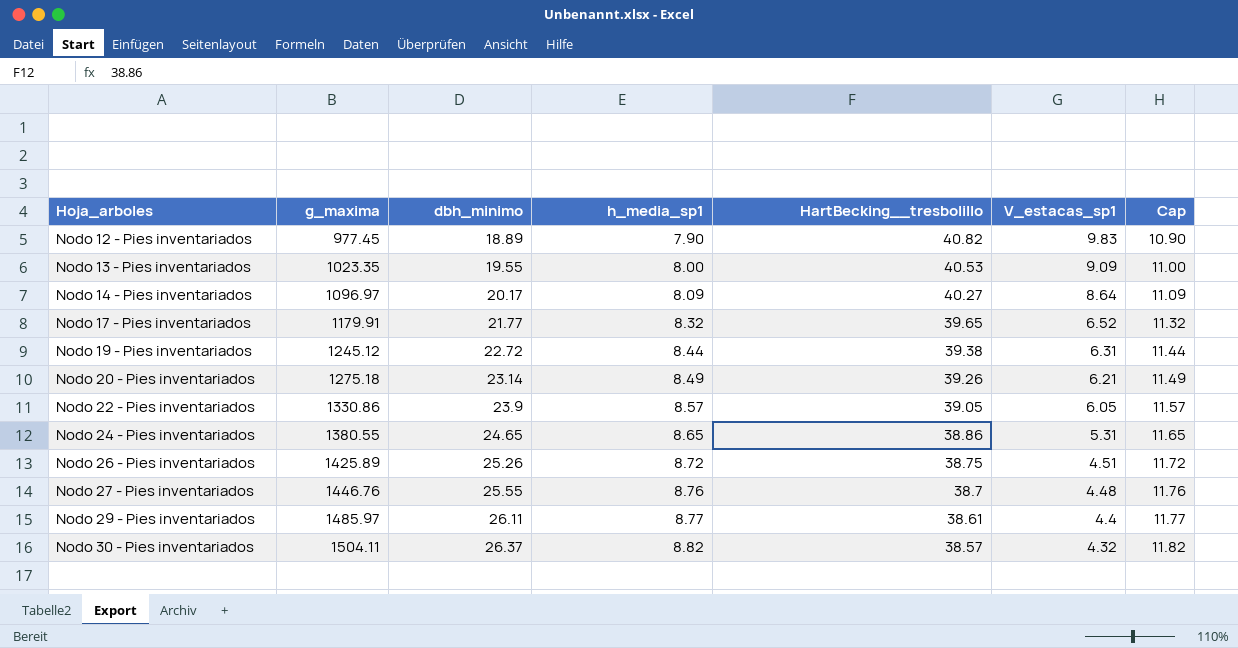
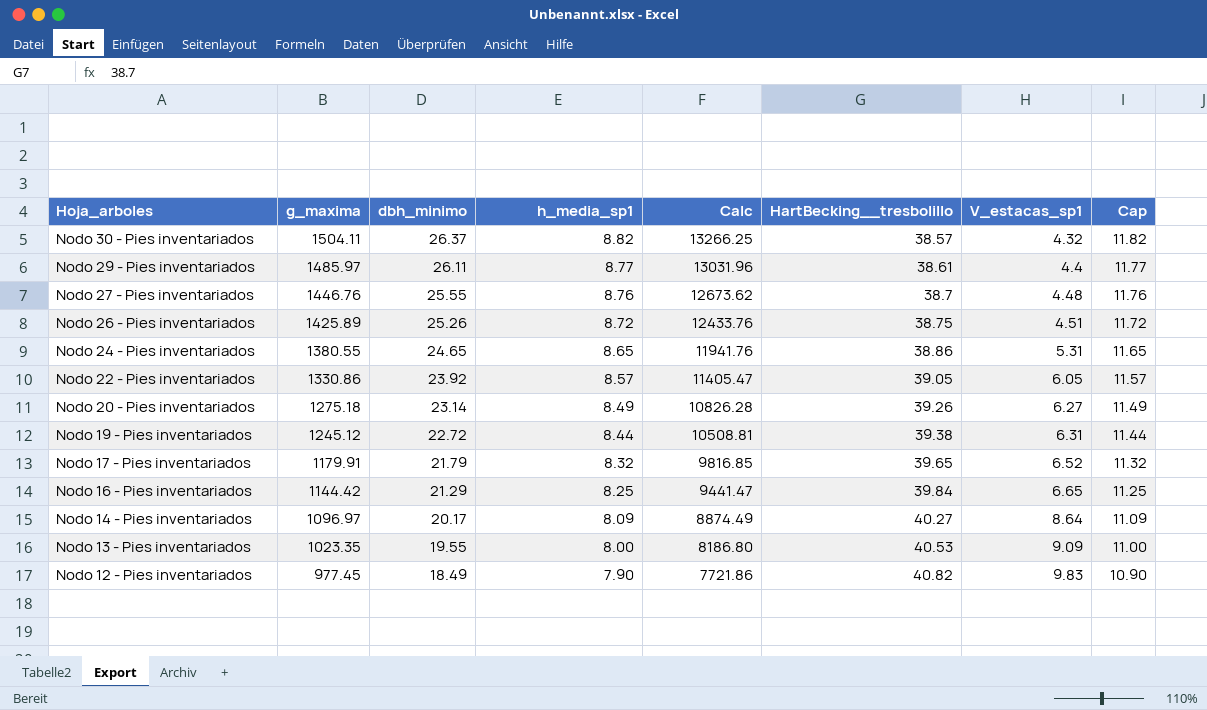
row order: Hoja_arboles ascending -> Hoja_arboles descending
column Calc | formula: none -> [g_maxima] * [h_media_sp1]
Nodo 22 - Pies inventariados | dbh_minimo: 23.9 -> 23.92
Nodo 20 - Pies inventariados | V_estacas_sp1: 6.21 -> 6.27
Nodo 17 - Pies inventariados | dbh_minimo: 21.77 -> 21.79
row Nodo 16 - Pies inventariados: none -> 1144.42 | 21.29 | 8.25 | 9441.47 | 39.84 | 6.65 | 11.25
Nodo 12 - Pies inventariados | dbh_minimo: 18.89 -> 18.49

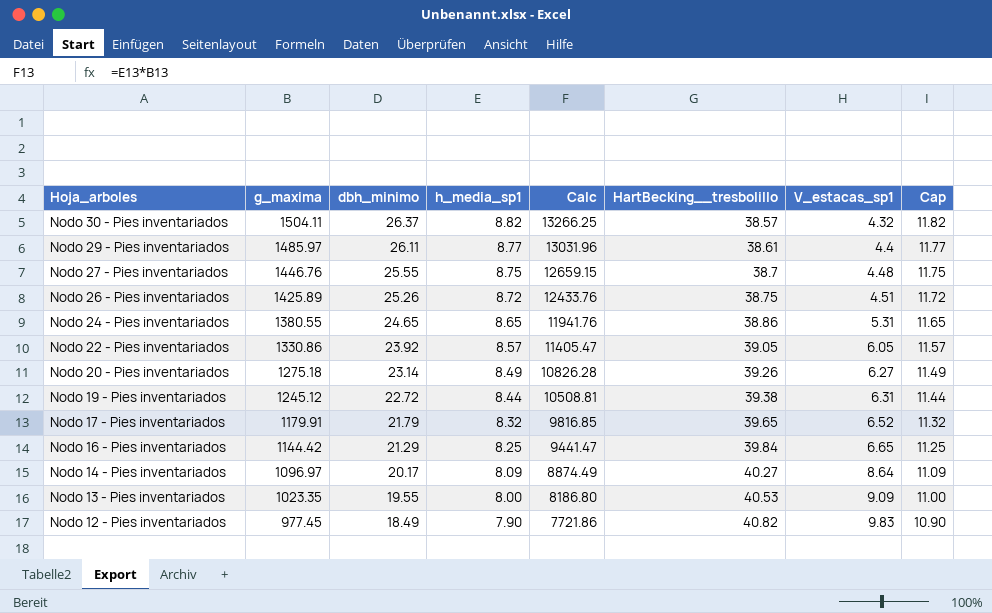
Nodo 27 - Pies inventariados | h_media_sp1: 8.76 -> 8.75
Nodo 27 - Pies inventariados | Calc: 12673.62 -> 12659.15
Nodo 27 - Pies inventariados | Cap: 11.76 -> 11.75

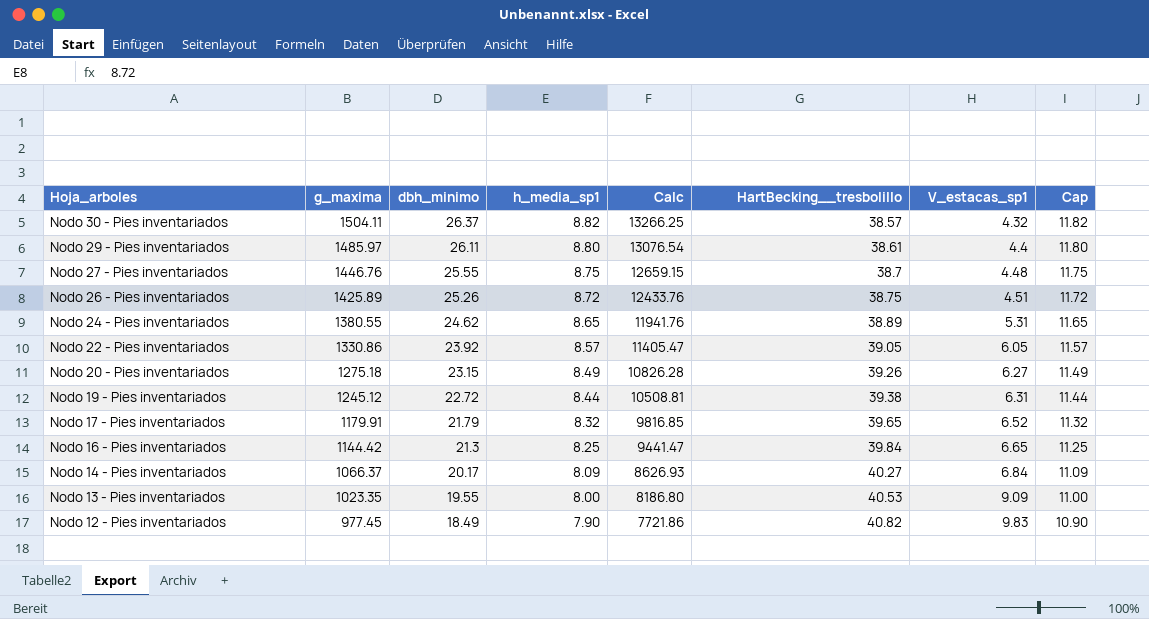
Nodo 29 - Pies inventariados | h_media_sp1: 8.77 -> 8.80
Nodo 29 - Pies inventariados | Calc: 13031.96 -> 13076.54
Nodo 29 - Pies inventariados | Cap: 11.77 -> 11.80
Nodo 24 - Pies inventariados | dbh_minimo: 24.65 -> 24.62
Nodo 24 - Pies inventariados | HartBecking__tresbolillo: 38.86 -> 38.89
Nodo 20 - Pies inventariados | dbh_minimo: 23.14 -> 23.15
Nodo 16 - Pies inventariados | dbh_minimo: 21.29 -> 21.3
Nodo 14 - Pies inventariados | g_maxima: 1096.97 -> 1066.37
Nodo 14 - Pies inventariados | Calc: 8874.49 -> 8626.93
Nodo 14 - Pies inventariados | V_estacas_sp1: 8.64 -> 6.84

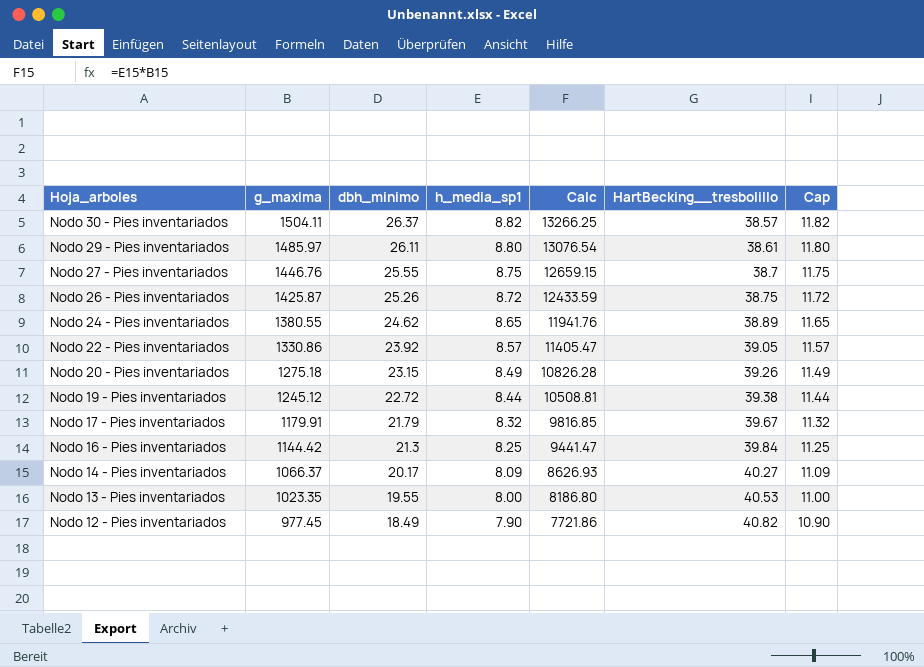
column V_estacas_sp1 | position: 7 -> none
Nodo 26 - Pies inventariados | g_maxima: 1425.89 -> 1425.87
Nodo 26 - Pies inventariados | Calc: 12433.76 -> 12433.59
Nodo 17 - Pies inventariados | HartBecking__tresbolillo: 39.65 -> 39.67

